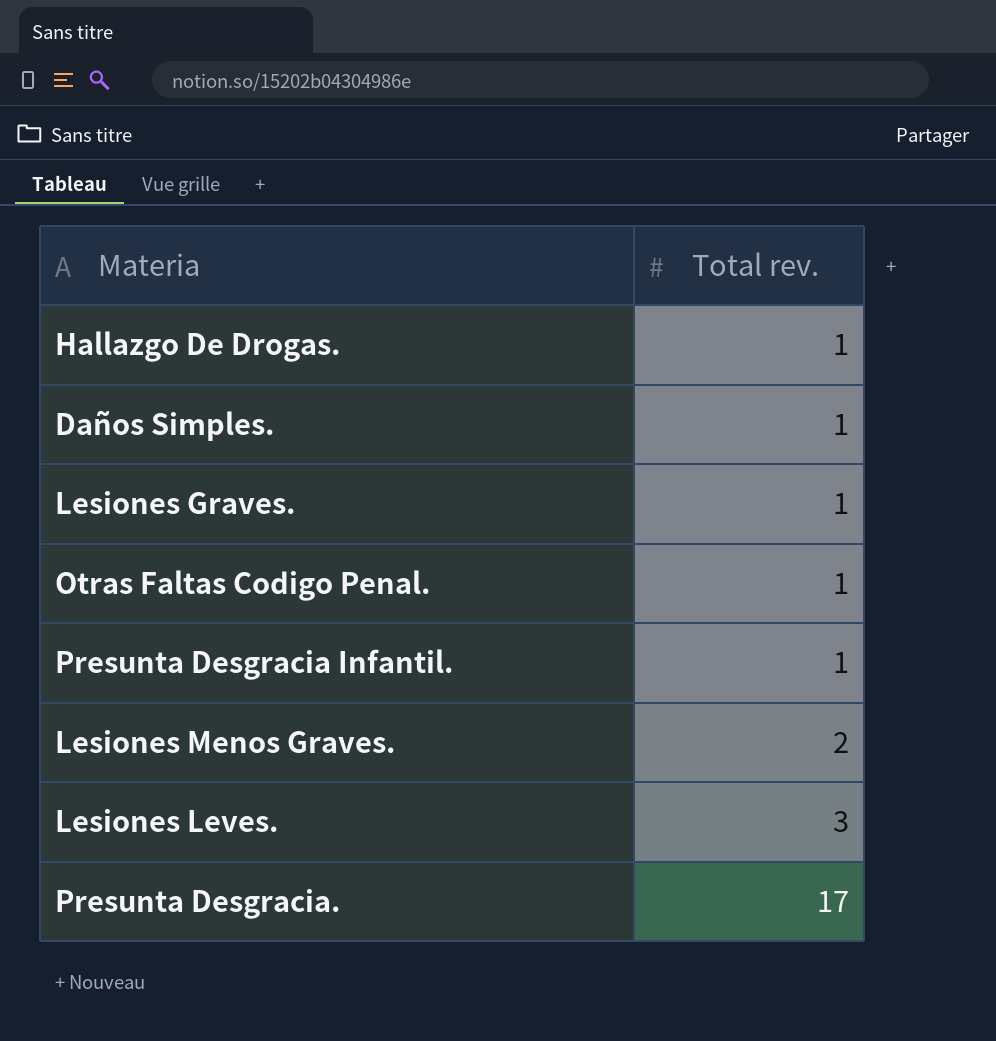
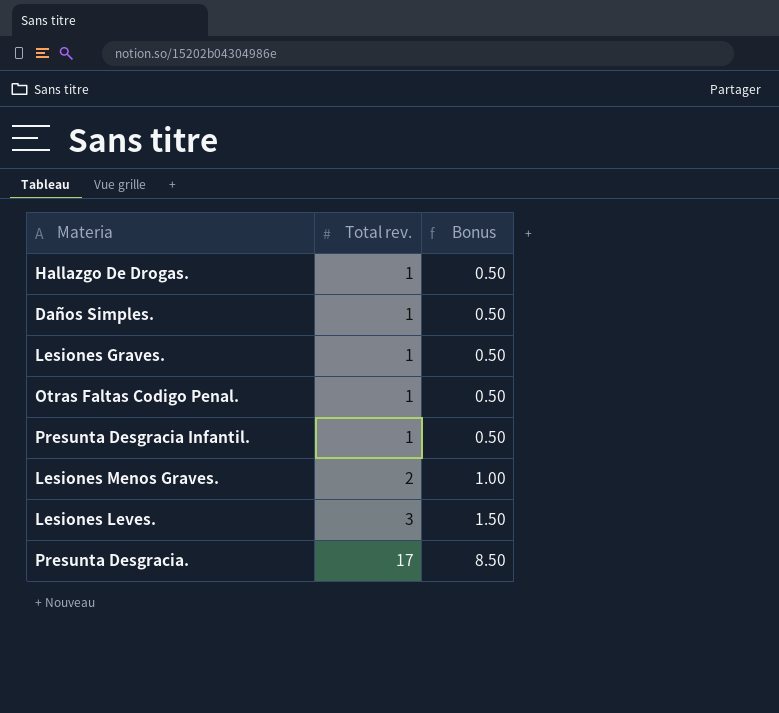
column Bonus | formula: none -> [Total rev.] * 0.5

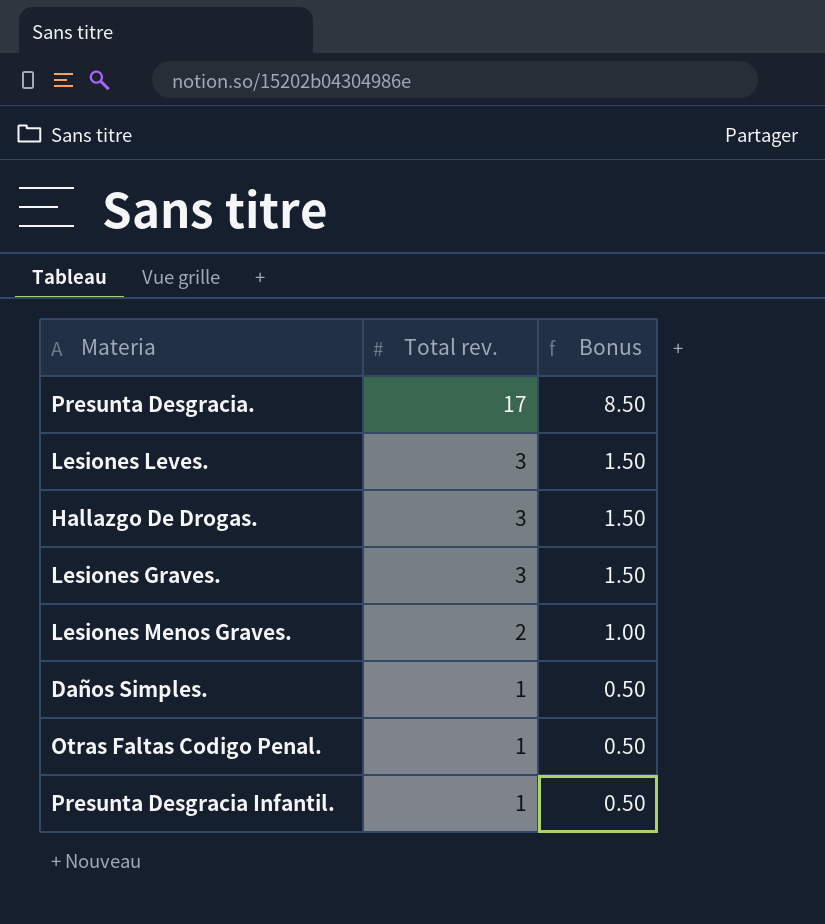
row order: Total rev. ascending -> Total rev. descending
Hallazgo De Drogas. | Total rev.: 1 -> 3
Hallazgo De Drogas. | Bonus: 0.50 -> 1.50
Lesiones Graves. | Total rev.: 1 -> 3
Lesiones Graves. | Bonus: 0.50 -> 1.50

